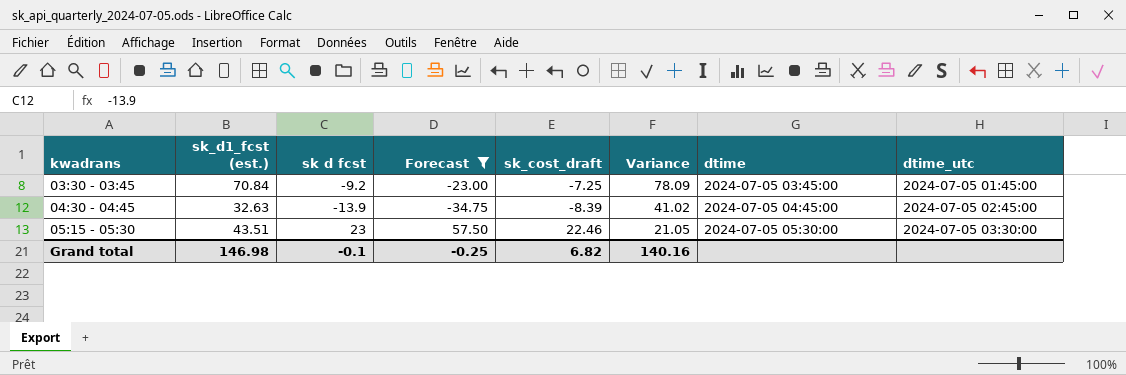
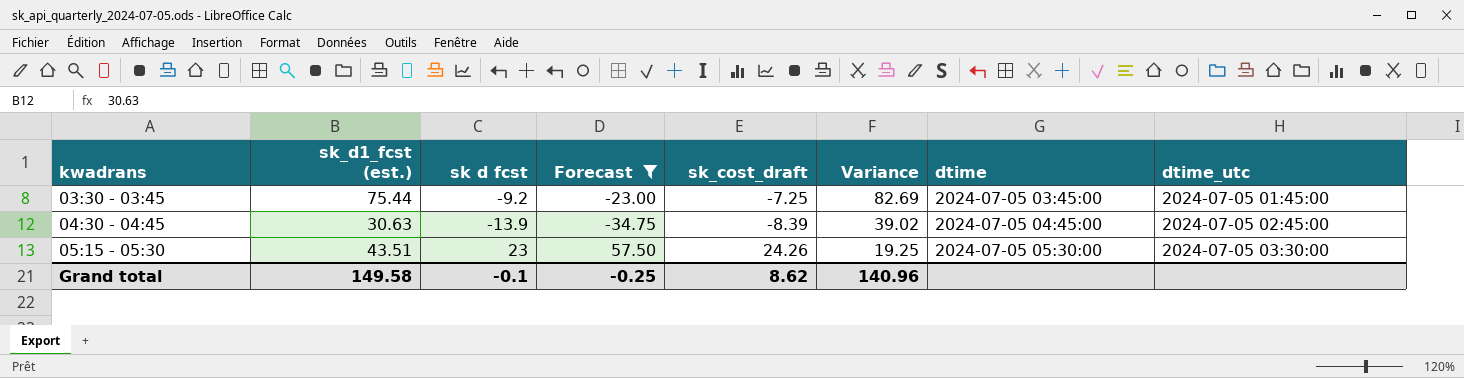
03:30 - 03:45 | sk_d1_fcst (est.): 70.84 -> 75.44
03:30 - 03:45 | Variance: 78.09 -> 82.69
04:30 - 04:45 | sk_d1_fcst (est.): 32.63 -> 30.63
04:30 - 04:45 | Variance: 41.02 -> 39.02
05:15 - 05:30 | sk_cost_draft: 22.46 -> 24.26
05:15 - 05:30 | Variance: 21.05 -> 19.25
Grand total | sk_d1_fcst (est.): 146.98 -> 149.58
Grand total | sk_cost_draft: 6.82 -> 8.62
Grand total | Variance: 140.16 -> 140.96

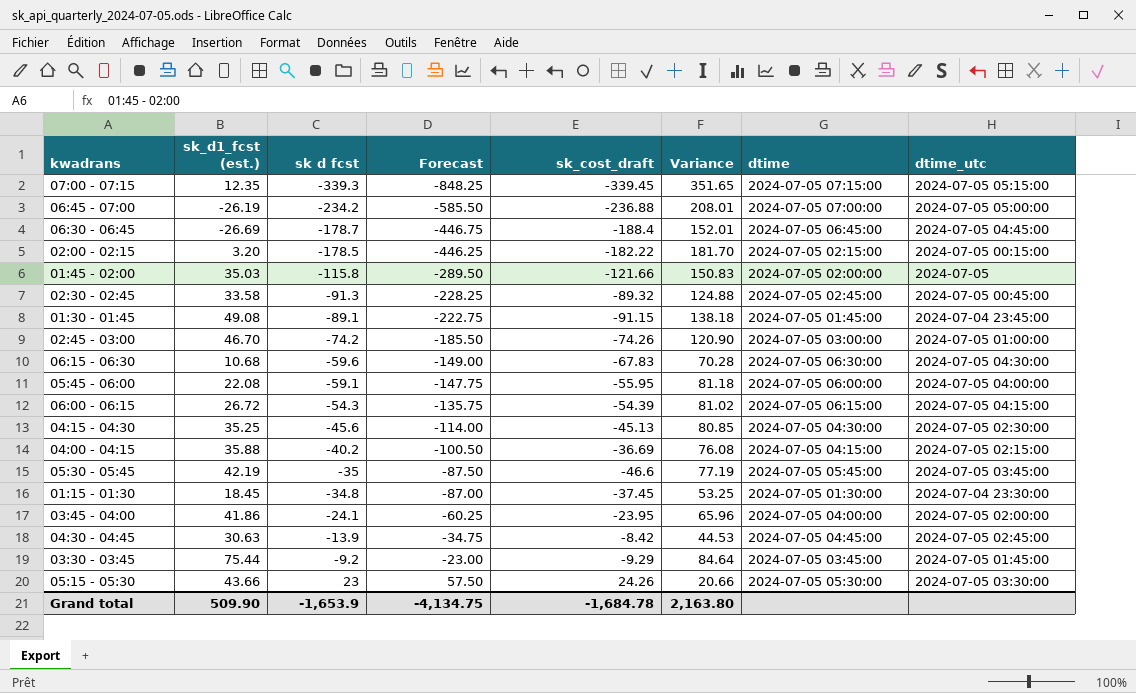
filter: Forecast >= -34.75 -> none
row order: kwadrans ascending -> sk d fcst ascending
column Variance | formula: [sk_d1_fcst (est.)] - [sk_cost_draft] -> [sk_d1_fcst (est.)] - [sk d fcst]
04:30 - 04:45 | sk_cost_draft: -8.39 -> -8.42
03:30 - 03:45 | sk_cost_draft: -7.25 -> -9.29
05:15 - 05:30 | sk_d1_fcst (est.): 43.51 -> 43.66
Grand total | sk_d1_fcst (est.): 149.58 -> 509.90
Grand total | sk d fcst: -0.1 -> -1,653.9
Grand total | Forecast: -0.25 -> -4,134.75
Grand total | sk_cost_draft: 8.62 -> -1,684.78
Grand total | Variance: 140.96 -> 2,163.80

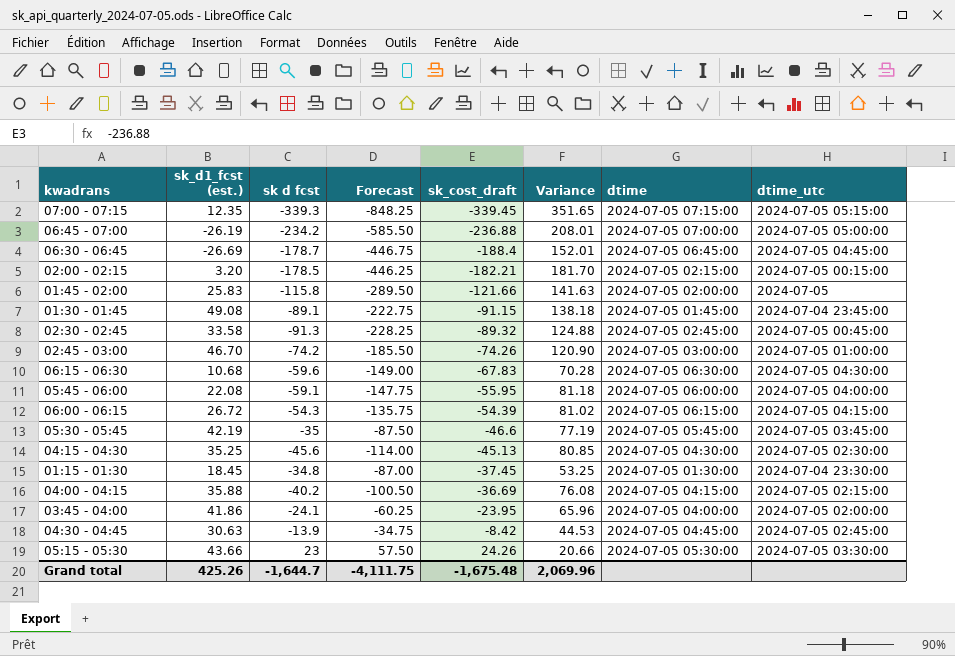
row order: sk d fcst ascending -> sk_cost_draft ascending
row 03:30 - 03:45: 75.44 | -9.2 | -23.00 | -9.29 | 84.64 | 2024-07-05 03:45:00 | 2024-07-05 01:45:00 -> none
02:00 - 02:15 | sk_cost_draft: -182.22 -> -182.21
01:45 - 02:00 | sk_d1_fcst (est.): 35.03 -> 25.83
01:45 - 02:00 | Variance: 150.83 -> 141.63
Grand total | sk_d1_fcst (est.): 509.90 -> 425.26
Grand total | sk d fcst: -1,653.9 -> -1,644.7
Grand total | Forecast: -4,134.75 -> -4,111.75
Grand total | sk_cost_draft: -1,684.78 -> -1,675.48
Grand total | Variance: 2,163.80 -> 2,069.96

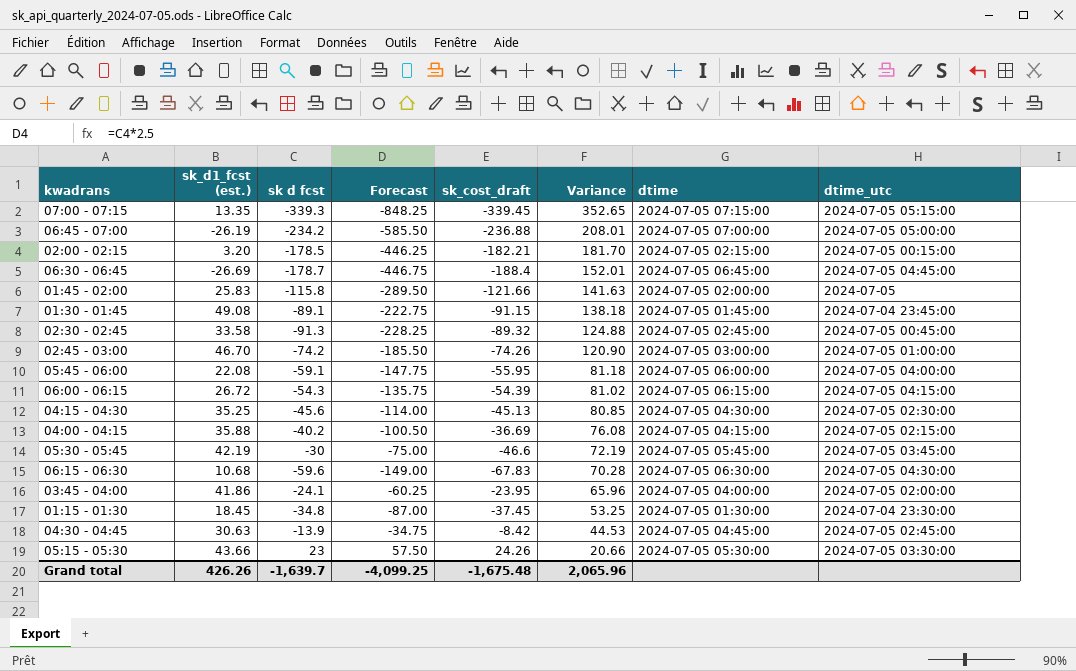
row order: sk_cost_draft ascending -> Variance descending
07:00 - 07:15 | sk_d1_fcst (est.): 12.35 -> 13.35
07:00 - 07:15 | Variance: 351.65 -> 352.65
05:30 - 05:45 | sk d fcst: -35 -> -30
05:30 - 05:45 | Forecast: -87.50 -> -75.00
05:30 - 05:45 | Variance: 77.19 -> 72.19
Grand total | sk_d1_fcst (est.): 425.26 -> 426.26
Grand total | sk d fcst: -1,644.7 -> -1,639.7
Grand total | Forecast: -4,111.75 -> -4,099.25
Grand total | Variance: 2,069.96 -> 2,065.96

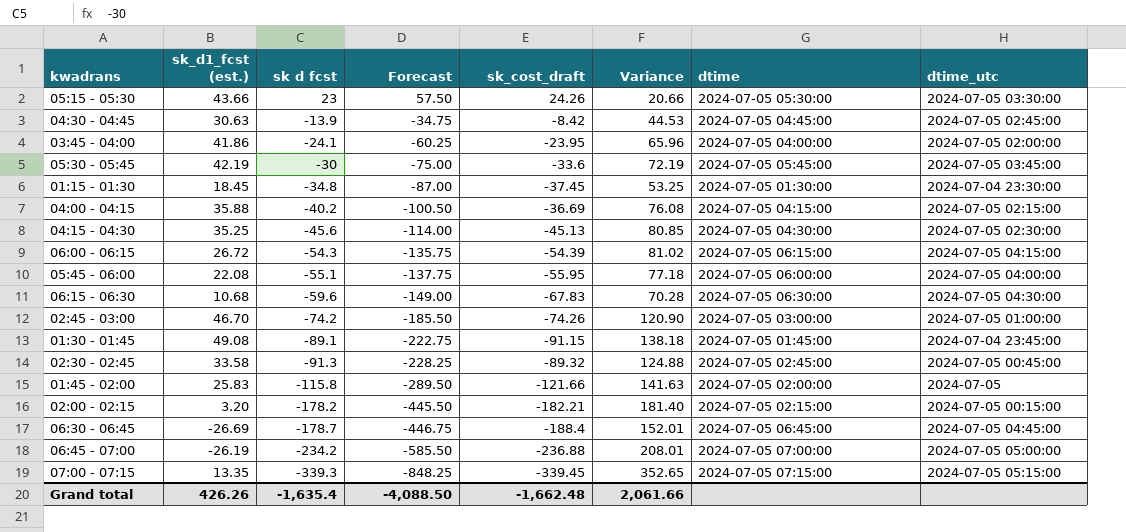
row order: Variance descending -> sk d fcst descending
05:30 - 05:45 | sk_cost_draft: -46.6 -> -33.6
05:45 - 06:00 | sk d fcst: -59.1 -> -55.1
05:45 - 06:00 | Forecast: -147.75 -> -137.75
05:45 - 06:00 | Variance: 81.18 -> 77.18
02:00 - 02:15 | sk d fcst: -178.5 -> -178.2
02:00 - 02:15 | Forecast: -446.25 -> -445.50
02:00 - 02:15 | Variance: 181.70 -> 181.40
Grand total | sk d fcst: -1,639.7 -> -1,635.4
Grand total | Forecast: -4,099.25 -> -4,088.50
Grand total | sk_cost_draft: -1,675.48 -> -1,662.48
Grand total | Variance: 2,065.96 -> 2,061.66

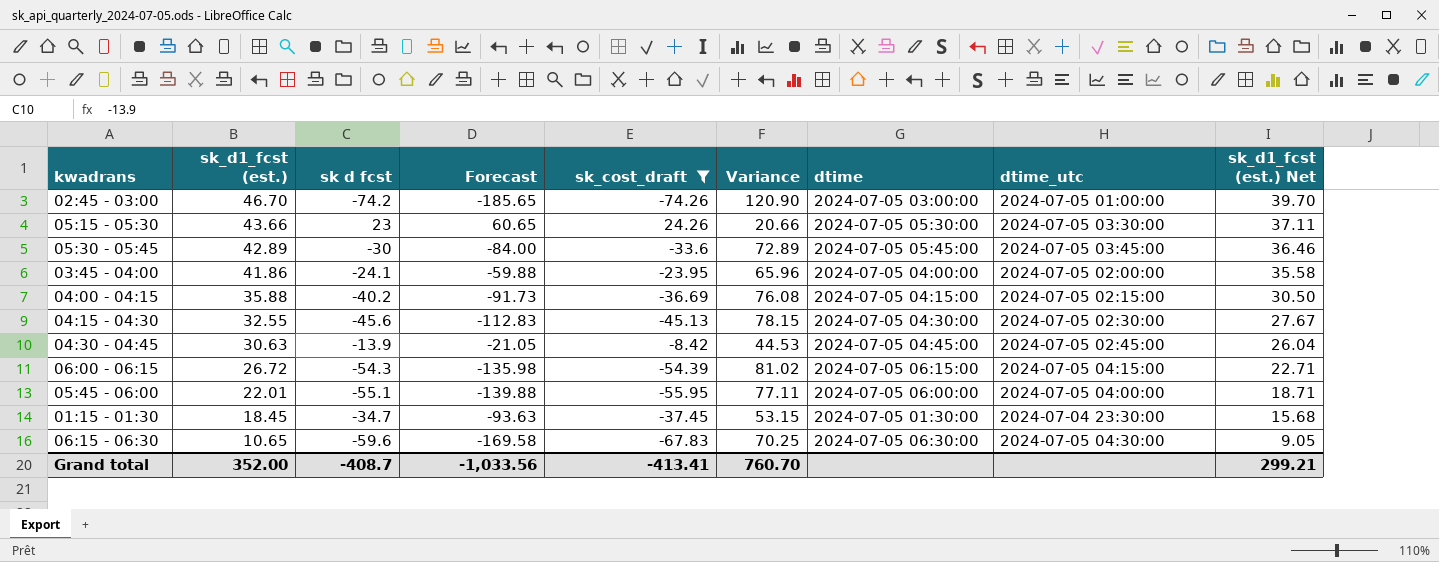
filter: none -> sk_cost_draft >= -74.26
row order: sk d fcst descending -> sk_d1_fcst (est.) descending
column Forecast | formula: [sk d fcst] * 2.5 -> [sk_cost_draft] * 2.5
column sk_d1_fcst (est.) Net | formula: none -> [sk_d1_fcst (est.)] * 0.85
05:30 - 05:45 | sk_d1_fcst (est.): 42.19 -> 42.89
05:30 - 05:45 | Variance: 72.19 -> 72.89
04:15 - 04:30 | sk_d1_fcst (est.): 35.25 -> 32.55
04:15 - 04:30 | Variance: 80.85 -> 78.15
05:45 - 06:00 | sk_d1_fcst (est.): 22.08 -> 22.01
05:45 - 06:00 | Variance: 77.18 -> 77.11
01:15 - 01:30 | sk d fcst: -34.8 -> -34.7
01:15 - 01:30 | Variance: 53.25 -> 53.15
06:15 - 06:30 | sk_d1_fcst (est.): 10.68 -> 10.65
06:15 - 06:30 | Variance: 70.28 -> 70.25
Grand total | sk_d1_fcst (est.): 426.26 -> 352.00
Grand total | sk d fcst: -1,635.4 -> -408.7
Grand total | Forecast: -4,088.50 -> -1,033.56
Grand total | sk_cost_draft: -1,662.48 -> -413.41
Grand total | Variance: 2,061.66 -> 760.70

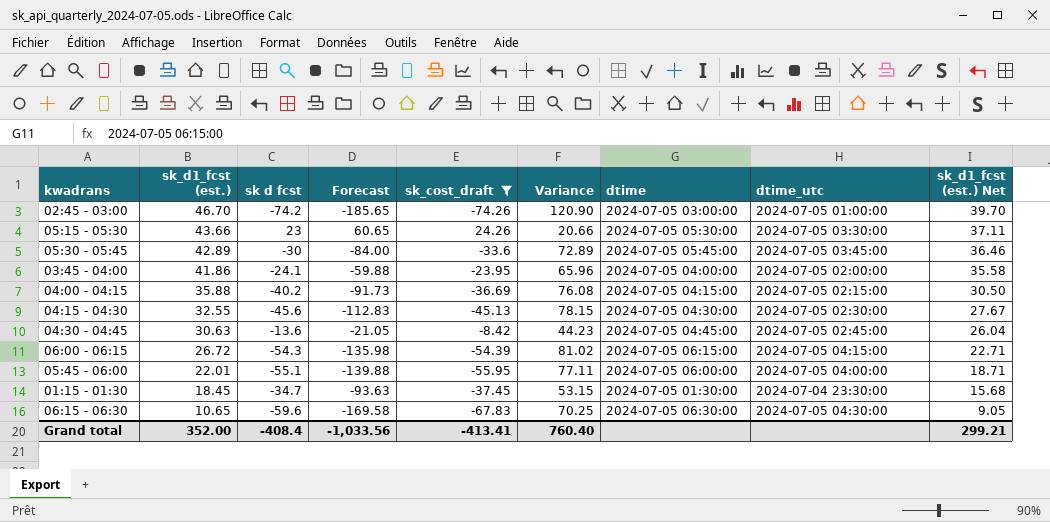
04:30 - 04:45 | sk d fcst: -13.9 -> -13.6
04:30 - 04:45 | Variance: 44.53 -> 44.23
Grand total | sk d fcst: -408.7 -> -408.4
Grand total | Variance: 760.70 -> 760.40

